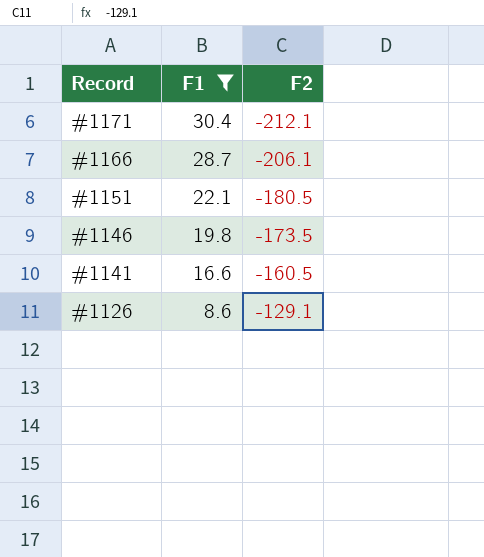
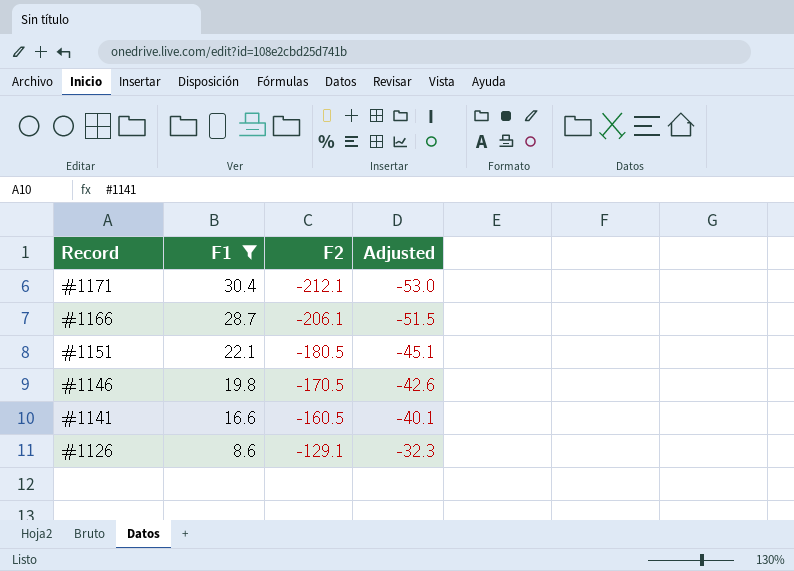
column Adjusted | formula: none -> [F2] * 0.25
#1146 | F2: -173.5 -> -170.5

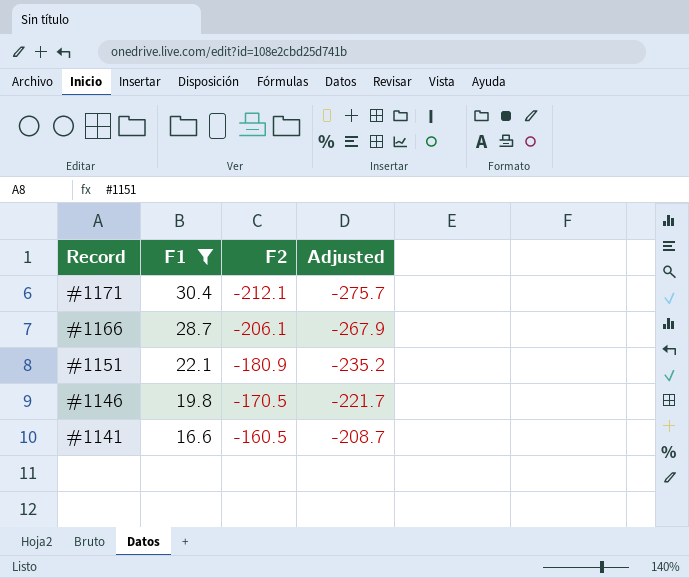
column Adjusted | formula: [F2] * 0.25 -> [F2] * 1.3
row #1126: 8.6 | -129.1 | -32.3 -> none
#1151 | F2: -180.5 -> -180.9

